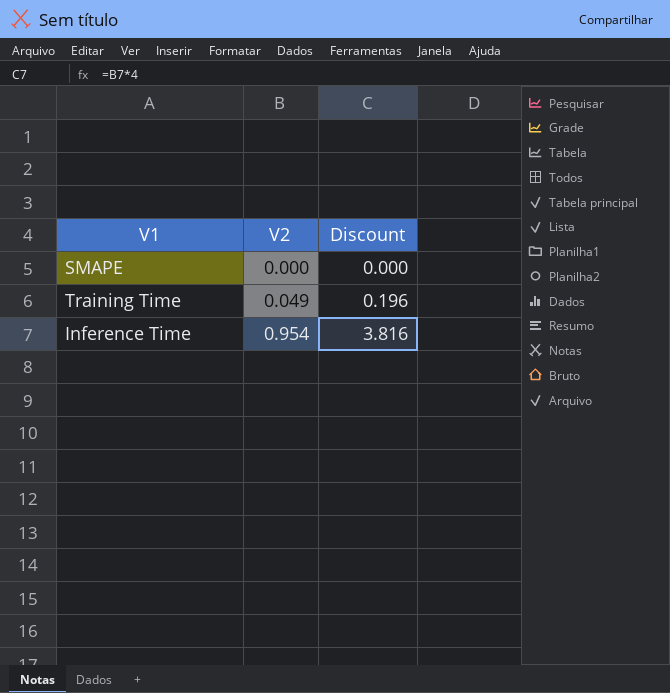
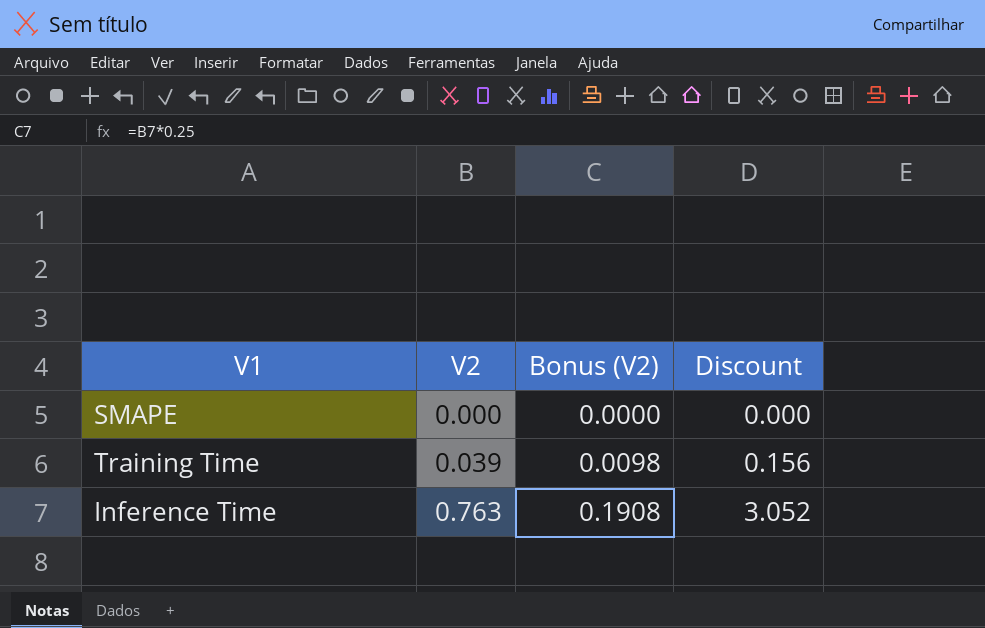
column Bonus (V2) | formula: none -> [V2] * 0.25
Training Time | V2: 0.049 -> 0.039
Training Time | Discount: 0.196 -> 0.156
Inference Time | V2: 0.954 -> 0.763
Inference Time | Discount: 3.816 -> 3.052

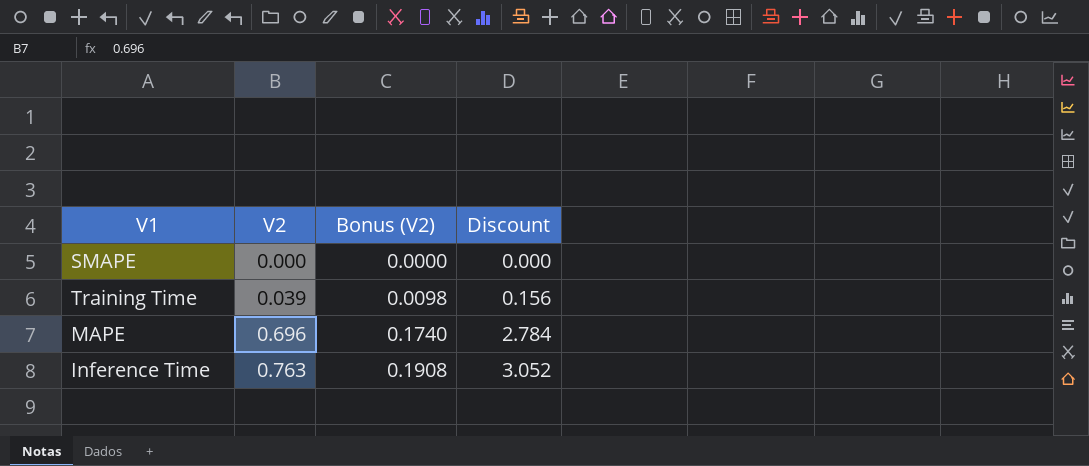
row MAPE: none -> 0.696 | 0.1740 | 2.784

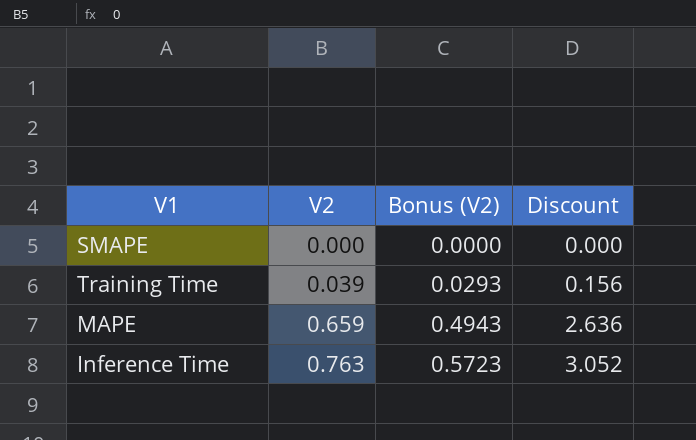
column Bonus (V2) | formula: [V2] * 0.25 -> [V2] * 0.75
MAPE | V2: 0.696 -> 0.659
MAPE | Discount: 2.784 -> 2.636

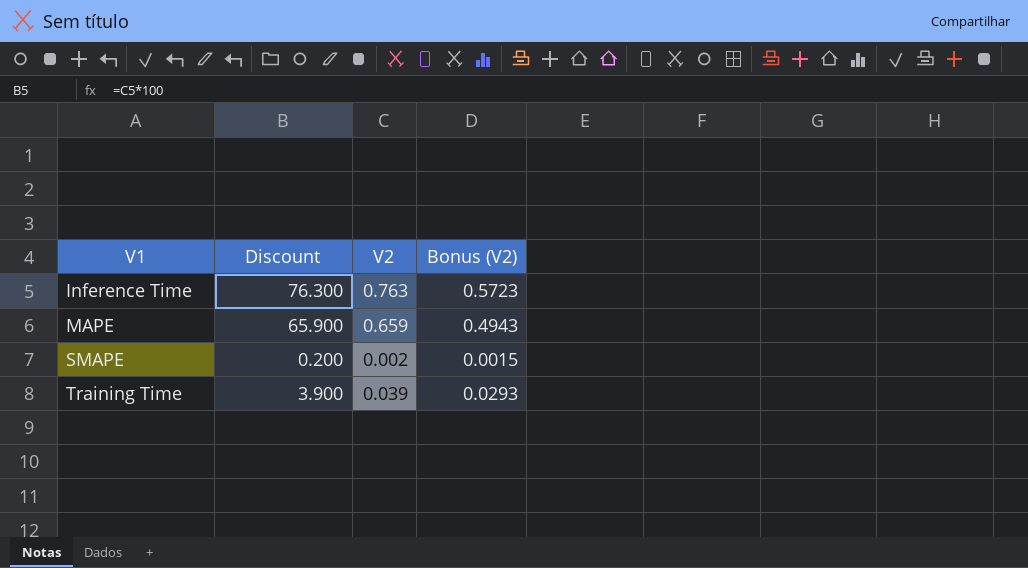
row order: V2 ascending -> V1 ascending
column Discount | formula: [V2] * 4 -> [V2] * 100
column Discount | position: 4 -> 2
SMAPE | V2: 0.000 -> 0.002
SMAPE | Bonus (V2): 0.0000 -> 0.0015

